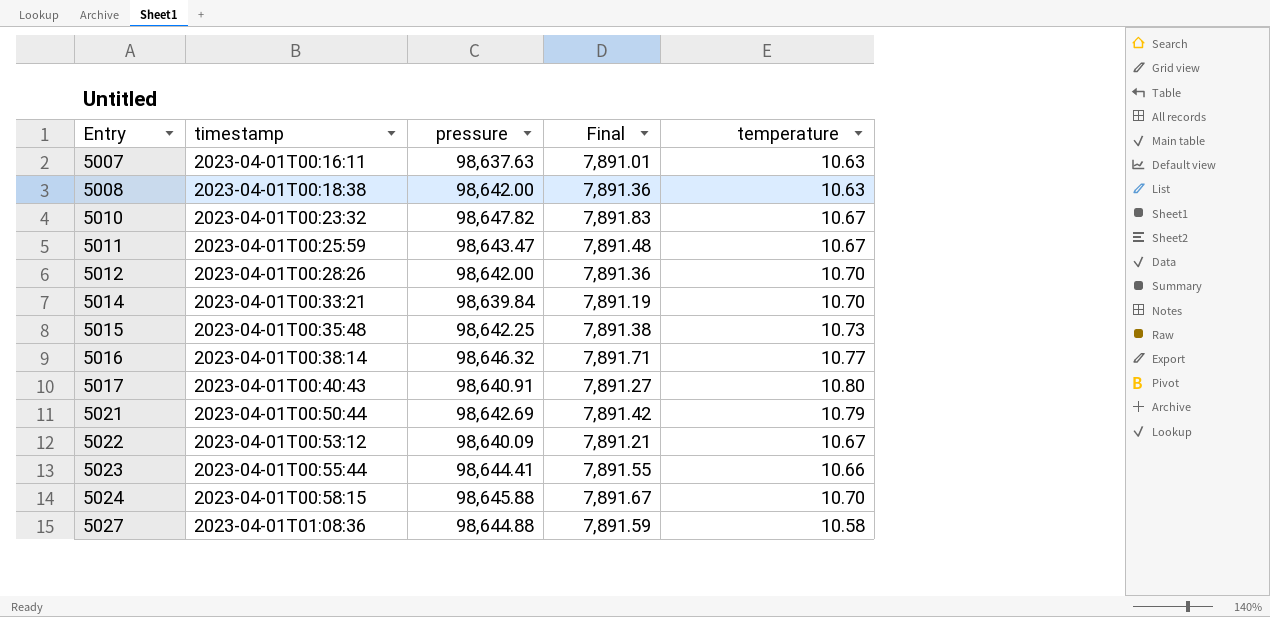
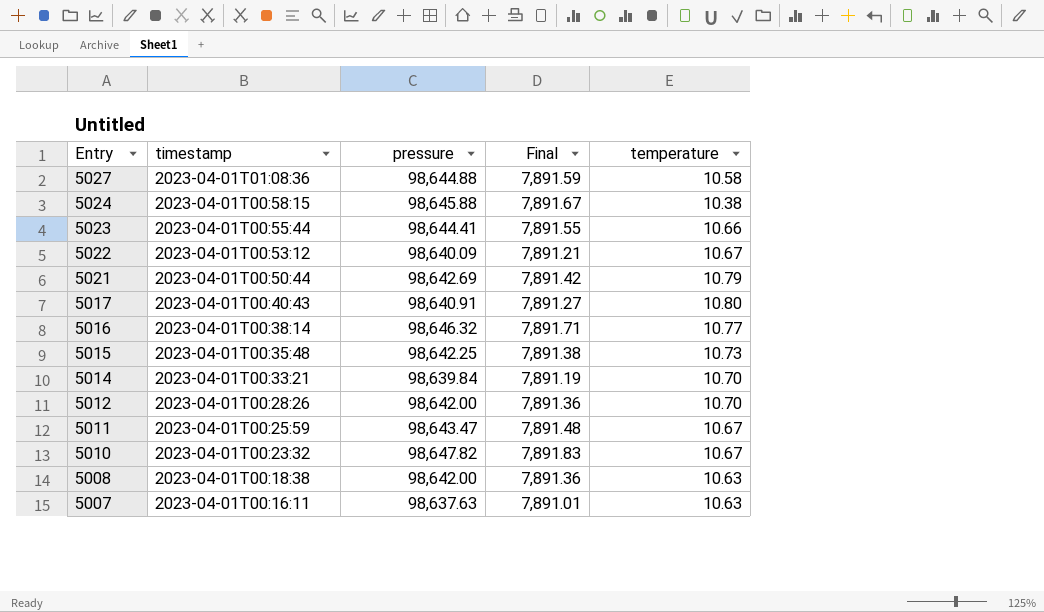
row order: Entry ascending -> Entry descending
5024 | temperature: 10.70 -> 10.38

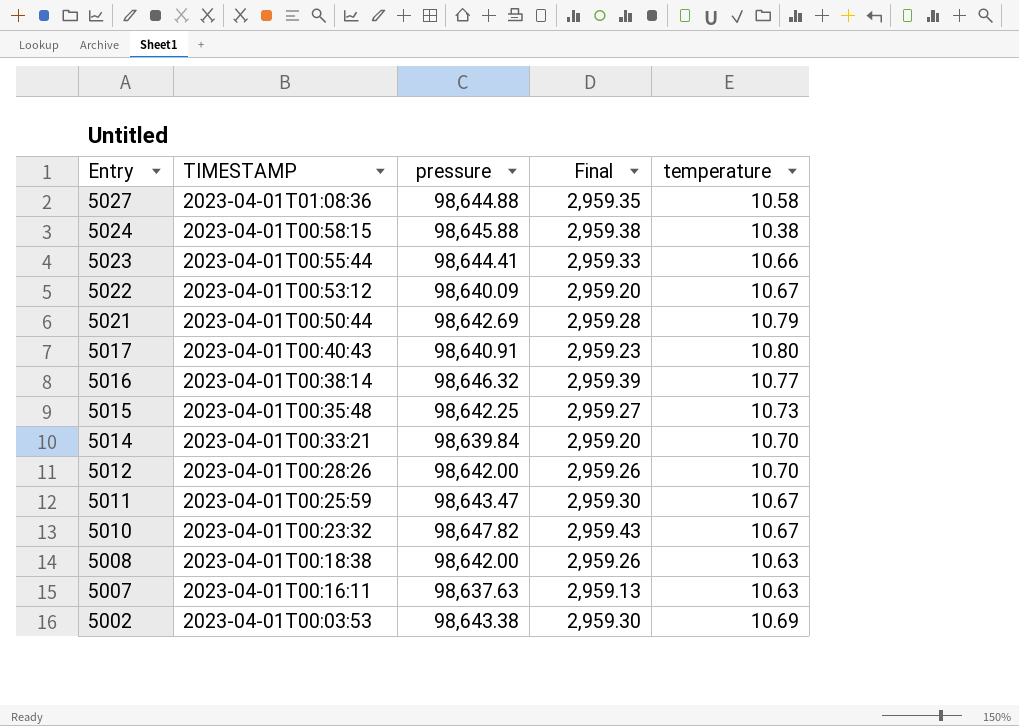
column name: timestamp -> TIMESTAMP
column Final | formula: [pressure] * 0.08 -> [pressure] * 0.03
row 5002: none -> 2023-04-01T00:03:53 | 98,643.38 | 2,959.30 | 10.69

